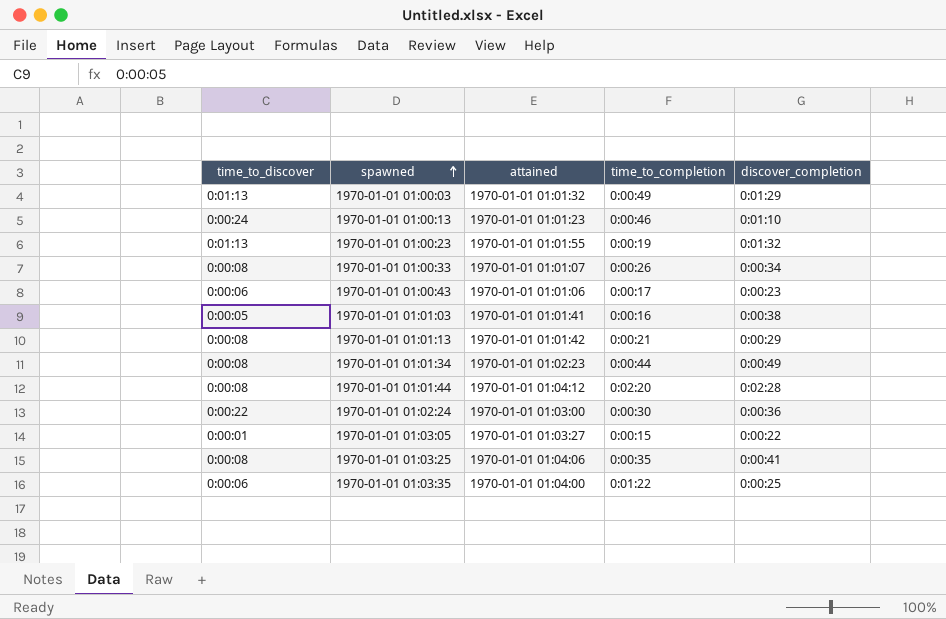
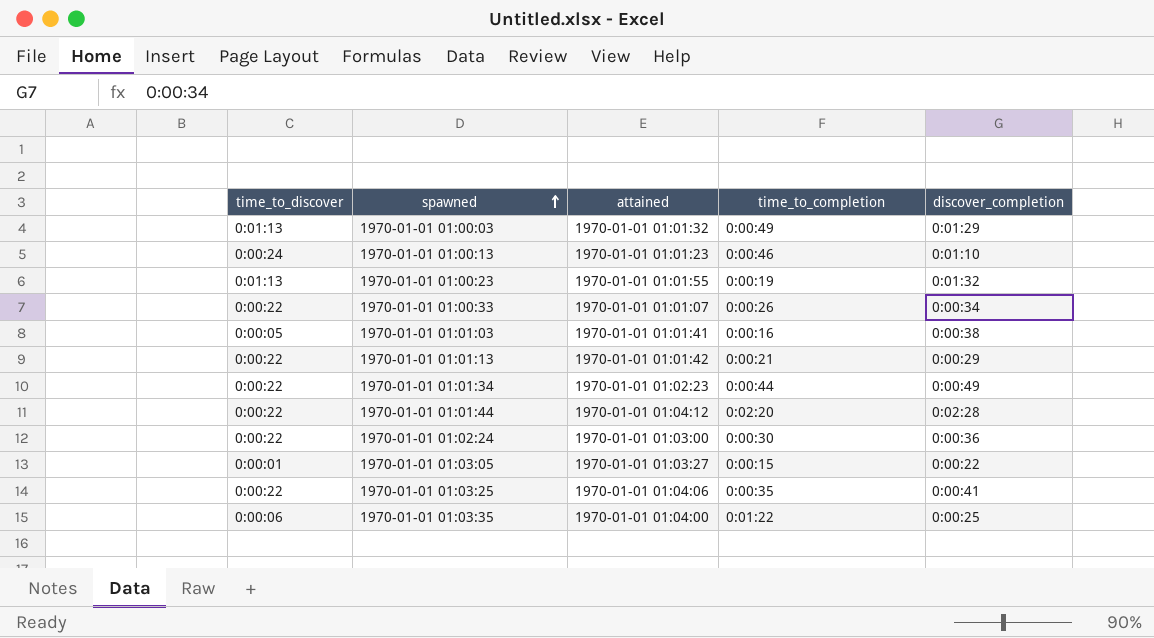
row 1970-01-01 01:00:43: 0:00:06 | 1970-01-01 01:01:06 | 0:00:17 | 0:00:23 -> none
1970-01-01 01:00:33 | time_to_discover: 0:00:08 -> 0:00:22
1970-01-01 01:01:13 | time_to_discover: 0:00:08 -> 0:00:22
1970-01-01 01:01:34 | time_to_discover: 0:00:08 -> 0:00:22
1970-01-01 01:01:44 | time_to_discover: 0:00:08 -> 0:00:22
1970-01-01 01:03:25 | time_to_discover: 0:00:08 -> 0:00:22

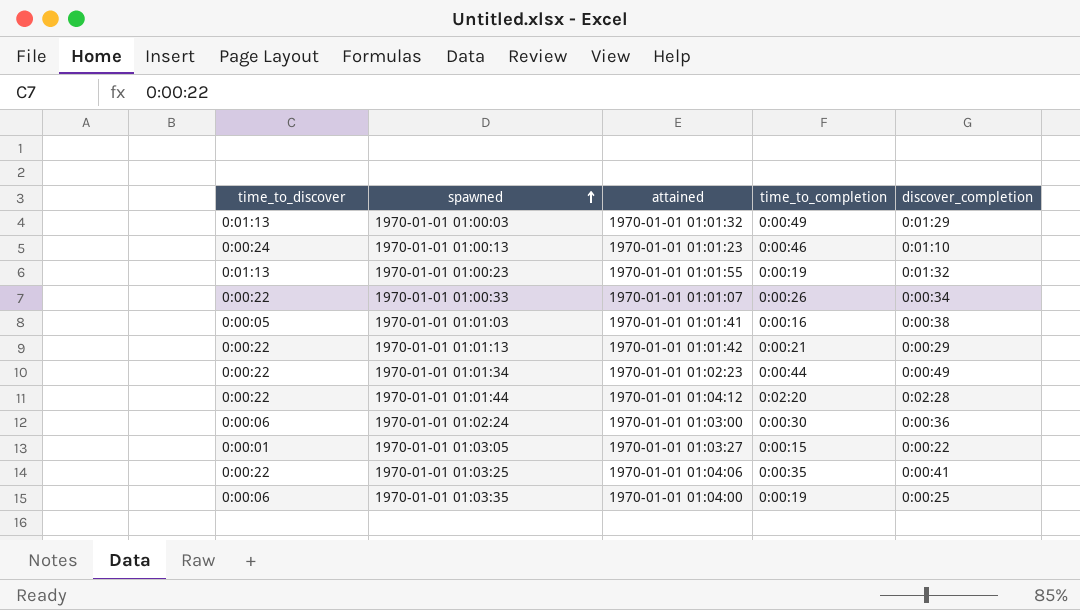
1970-01-01 01:02:24 | time_to_discover: 0:00:22 -> 0:00:06
1970-01-01 01:03:35 | time_to_completion: 0:01:22 -> 0:00:19

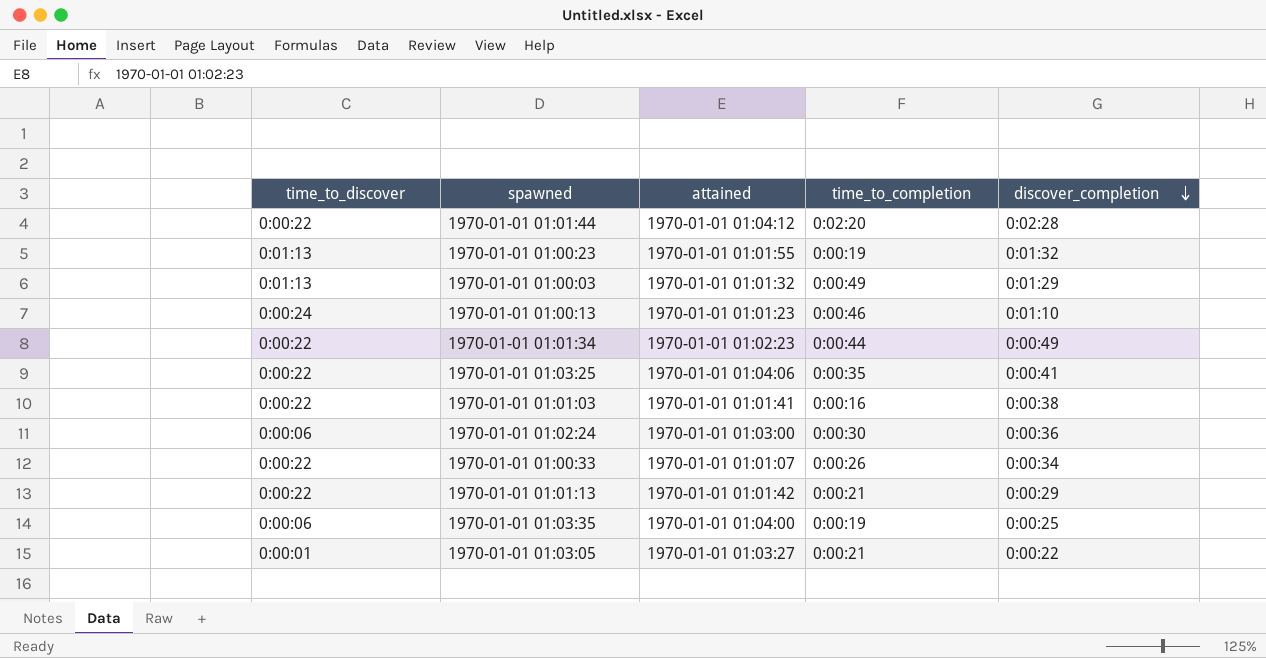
row order: spawned ascending -> discover_completion descending
1970-01-01 01:01:03 | time_to_discover: 0:00:05 -> 0:00:22
1970-01-01 01:03:05 | time_to_completion: 0:00:15 -> 0:00:21

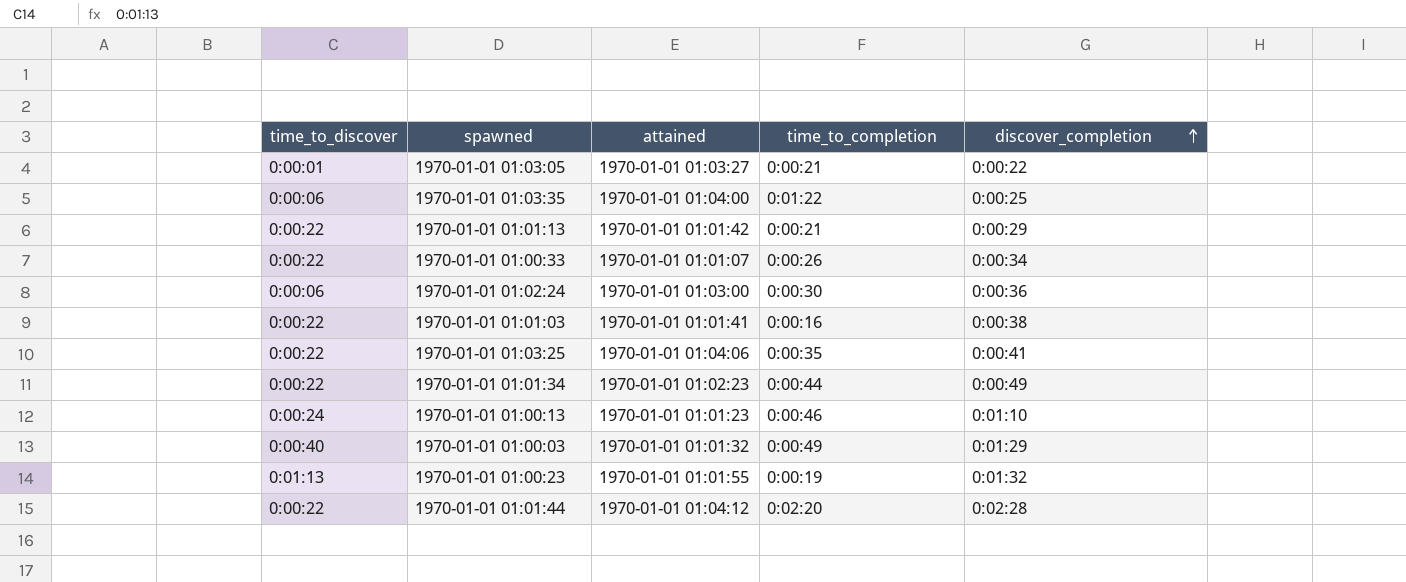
row order: discover_completion descending -> discover_completion ascending
1970-01-01 01:03:35 | time_to_completion: 0:00:19 -> 0:01:22
1970-01-01 01:00:03 | time_to_discover: 0:01:13 -> 0:00:40

